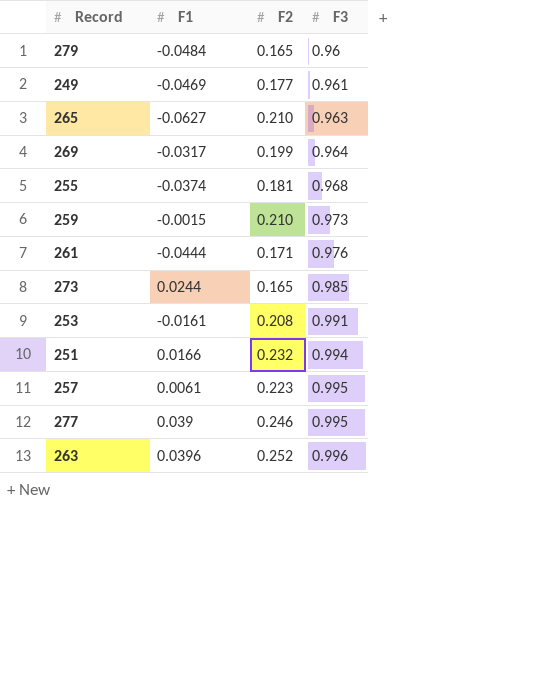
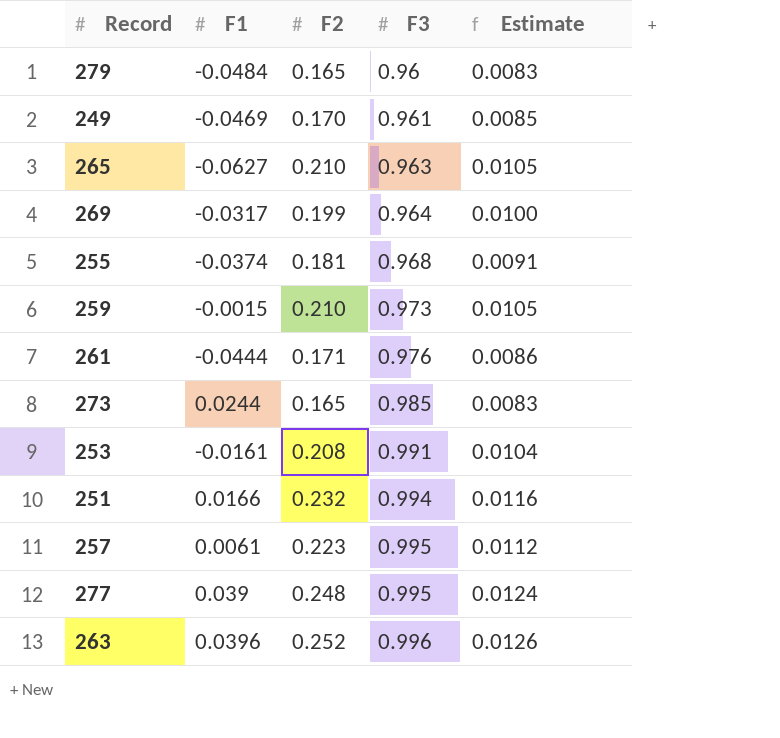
column Estimate | formula: none -> [F2] * 0.05
249 | F2: 0.177 -> 0.170
277 | F2: 0.246 -> 0.248

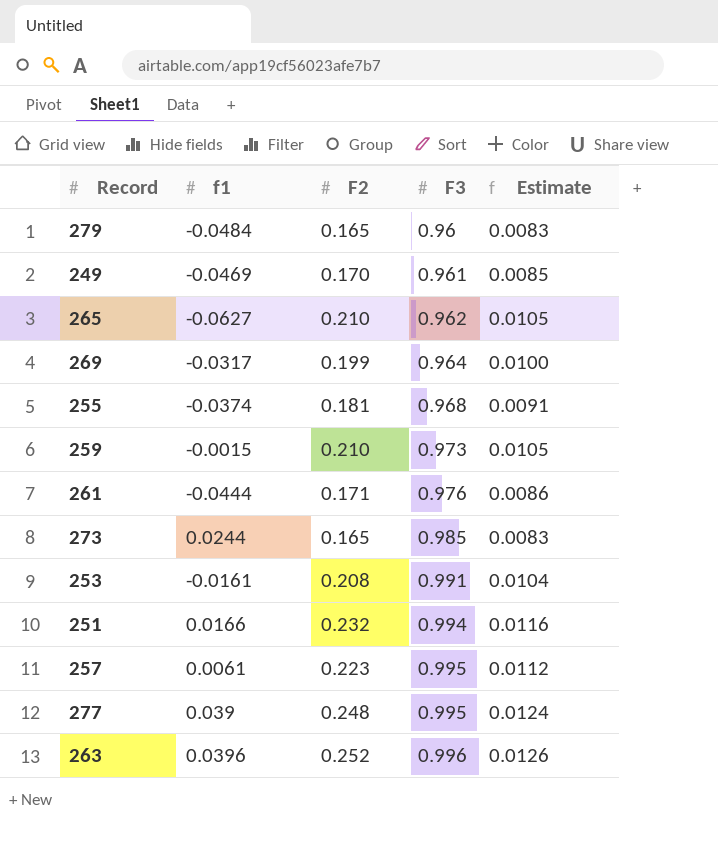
column name: F1 -> f1
265 | F3: 0.963 -> 0.962

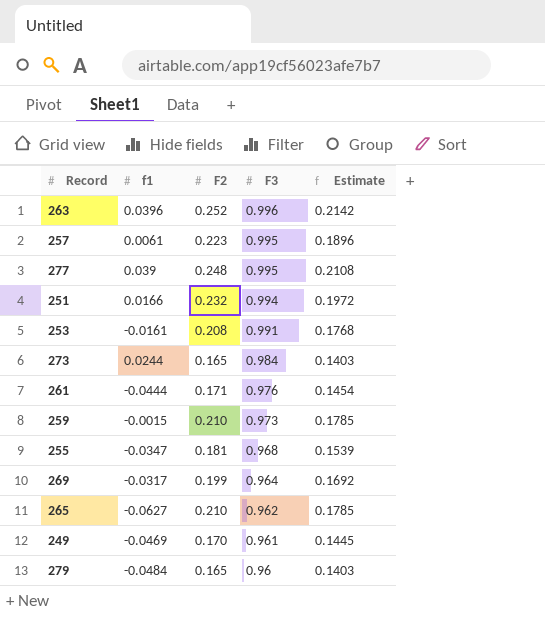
row order: F3 ascending -> F3 descending
column Estimate | formula: [F2] * 0.05 -> [F2] * 0.85
273 | F3: 0.985 -> 0.984
255 | f1: -0.0374 -> -0.0347

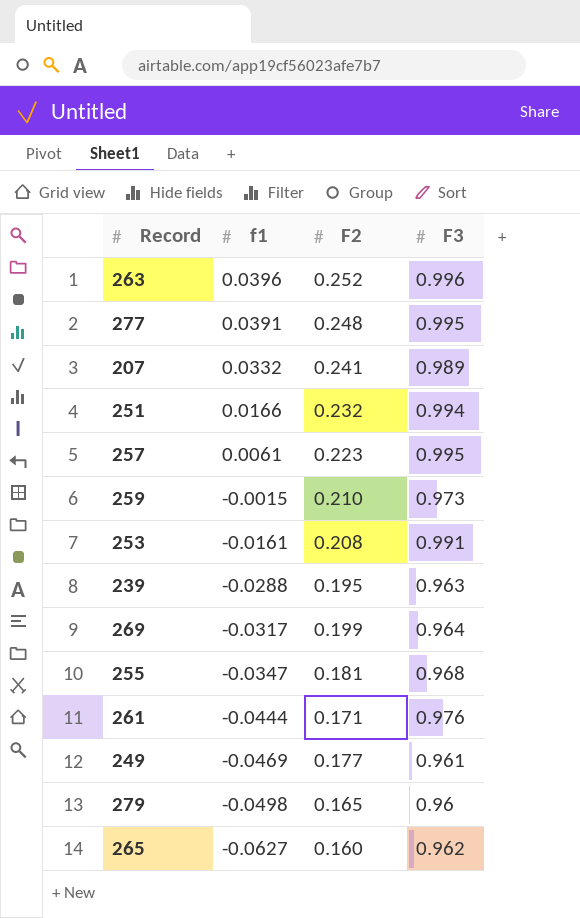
row order: F3 descending -> f1 descending
column Estimate | formula: [F2] * 0.85 -> none
row 273: 0.0244 | 0.165 | 0.984 | 0.1403 -> none
277 | f1: 0.039 -> 0.0391
row 207: none -> 0.0332 | 0.241 | 0.989
row 239: none -> -0.0288 | 0.195 | 0.963
249 | F2: 0.170 -> 0.177
279 | f1: -0.0484 -> -0.0498
265 | F2: 0.210 -> 0.160

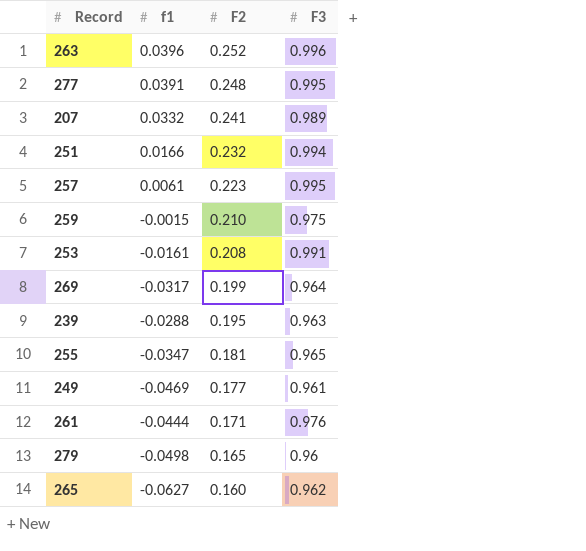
row order: f1 descending -> F2 descending
259 | F3: 0.973 -> 0.975
255 | F3: 0.968 -> 0.965

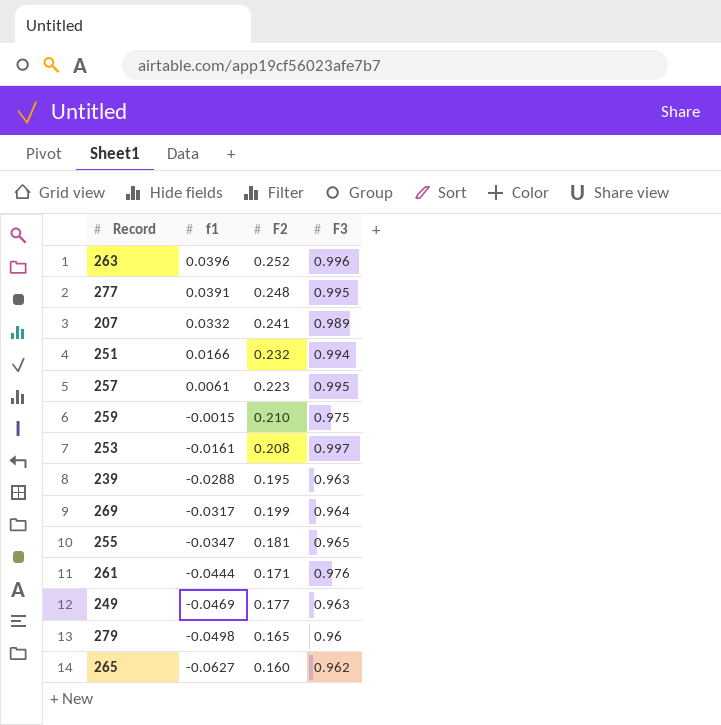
row order: F2 descending -> f1 descending
253 | F3: 0.991 -> 0.997
249 | F3: 0.961 -> 0.963

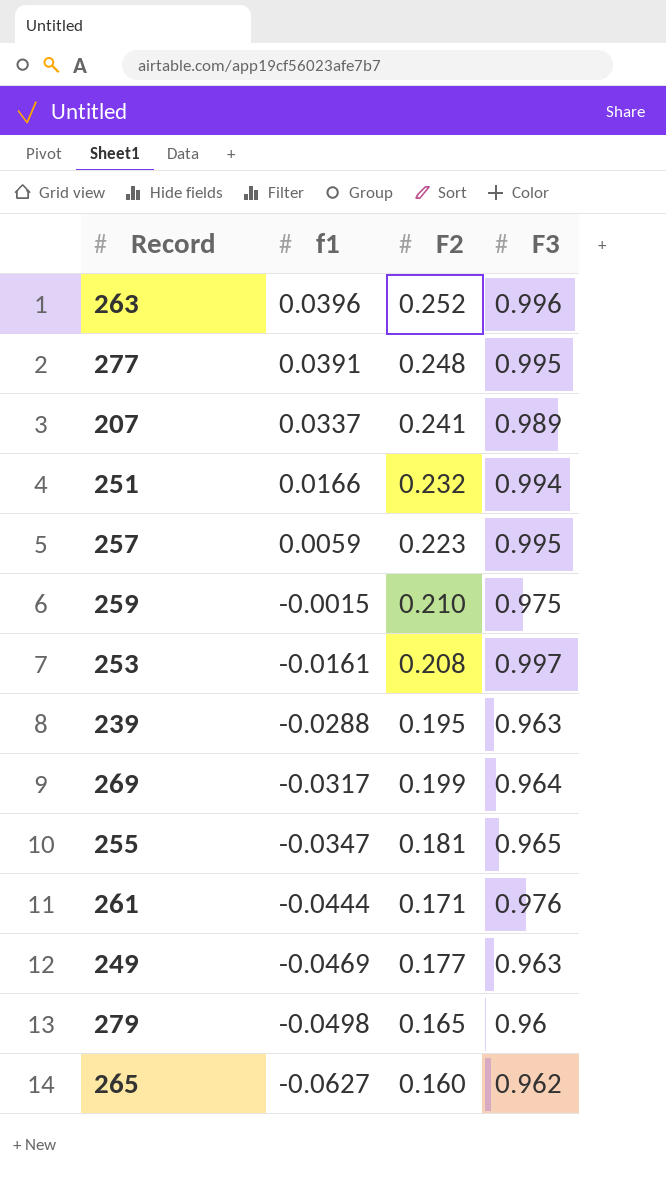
207 | f1: 0.0332 -> 0.0337
257 | f1: 0.0061 -> 0.0059

